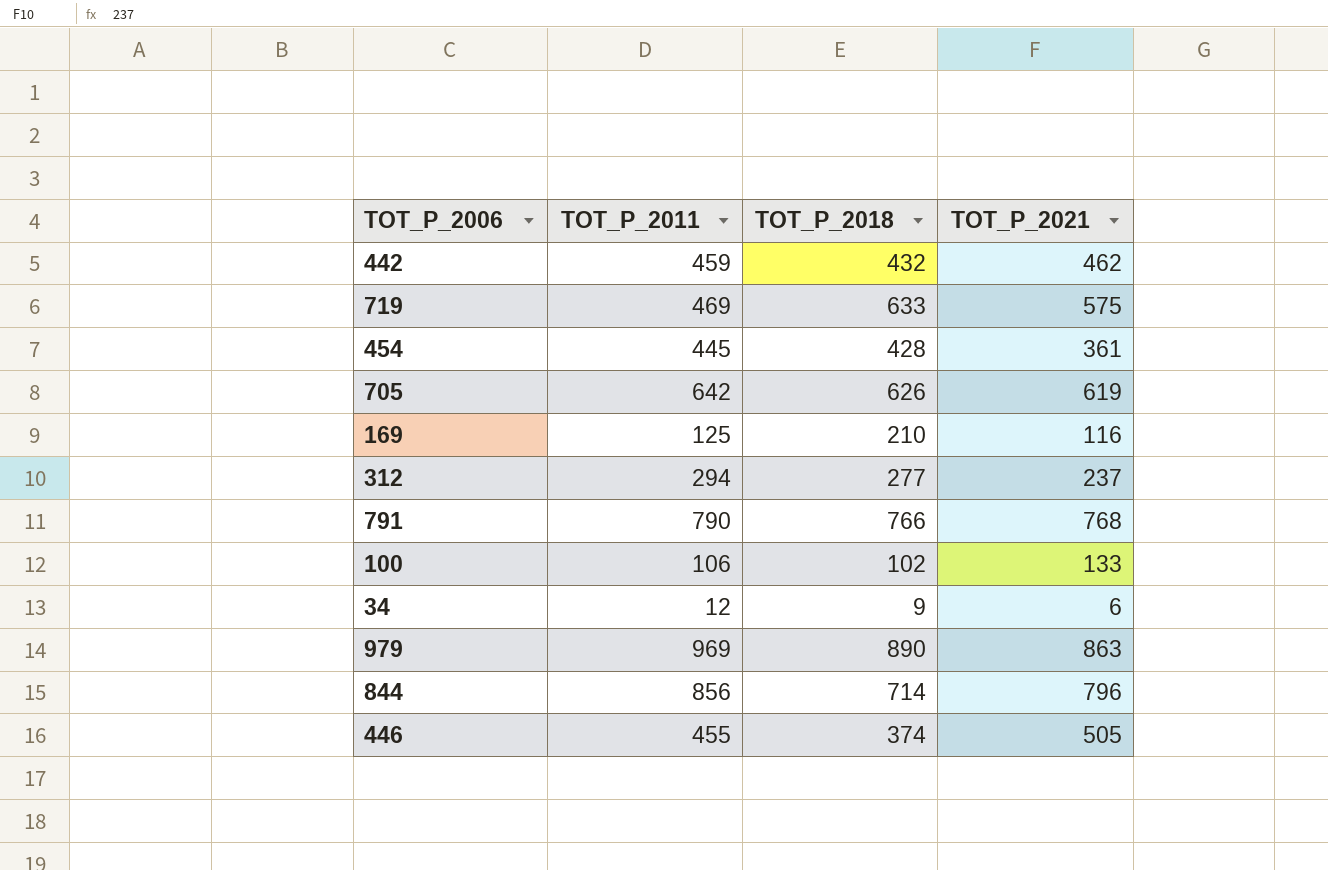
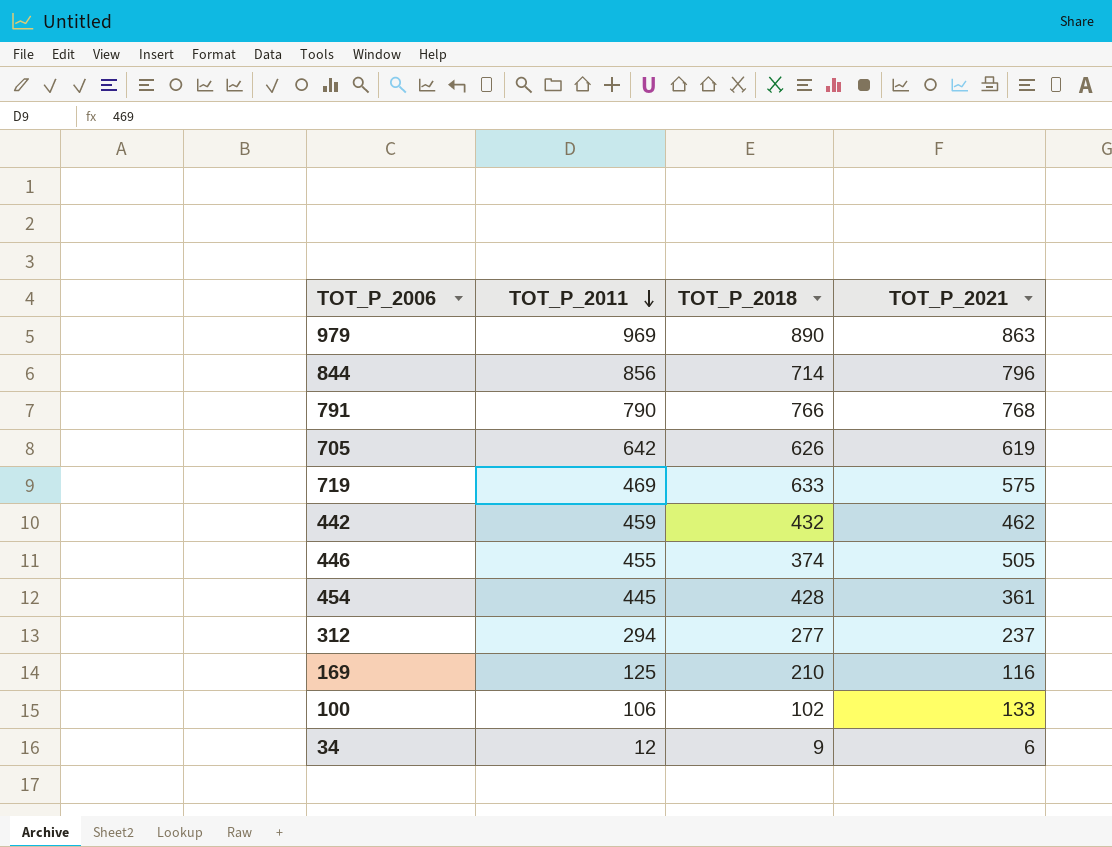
row order: none -> TOT_P_2011 descending

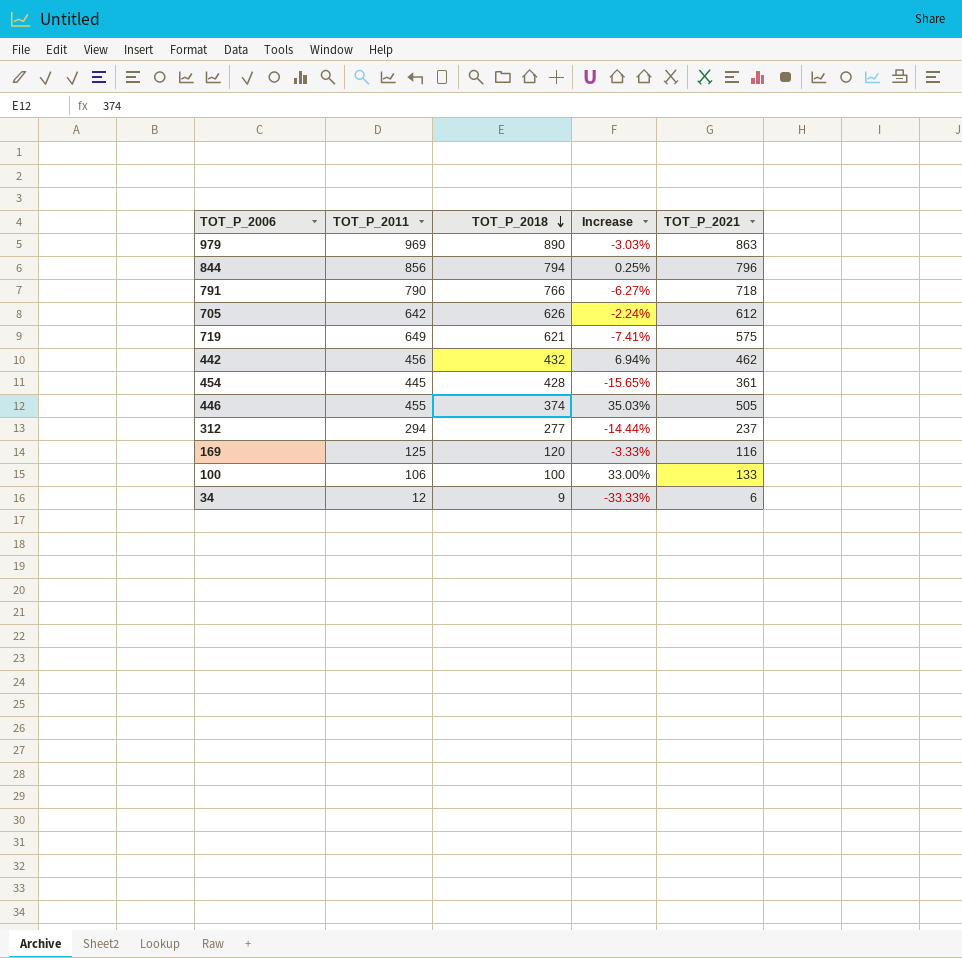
row order: TOT_P_2011 descending -> TOT_P_2018 descending
column Increase | formula: none -> ([TOT_P_2021] - [TOT_P_2018]) / [TOT_P_2018]
844 | TOT_P_2018: 714 -> 794
791 | TOT_P_2021: 768 -> 718
705 | TOT_P_2021: 619 -> 612
719 | TOT_P_2011: 469 -> 649
719 | TOT_P_2018: 633 -> 621
442 | TOT_P_2011: 459 -> 456
169 | TOT_P_2018: 210 -> 120
100 | TOT_P_2018: 102 -> 100

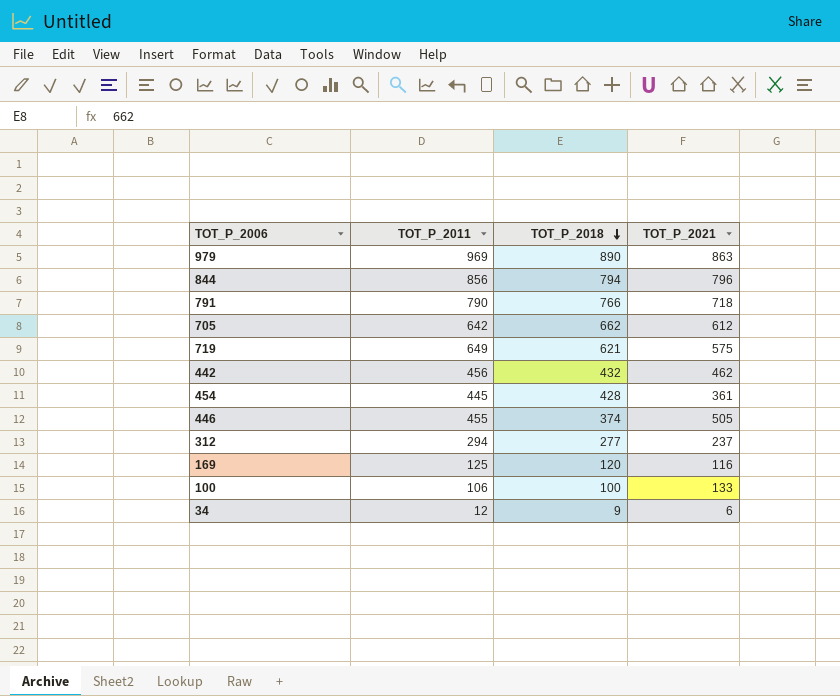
column Increase | formula: ([TOT_P_2021] - [TOT_P_2018]) / [TOT_P_2018] -> none
705 | TOT_P_2018: 626 -> 662

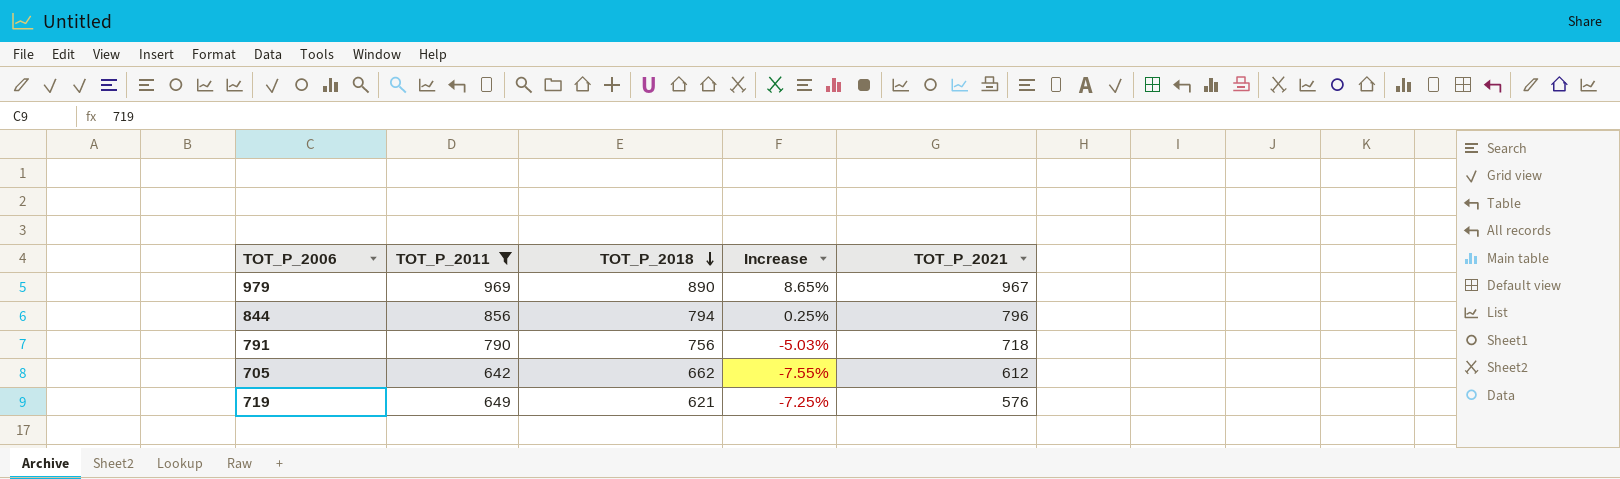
filter: none -> TOT_P_2011 >= 642
column Increase | formula: none -> ([TOT_P_2021] - [TOT_P_2018]) / [TOT_P_2018]
979 | TOT_P_2021: 863 -> 967
791 | TOT_P_2018: 766 -> 756
719 | TOT_P_2021: 575 -> 576

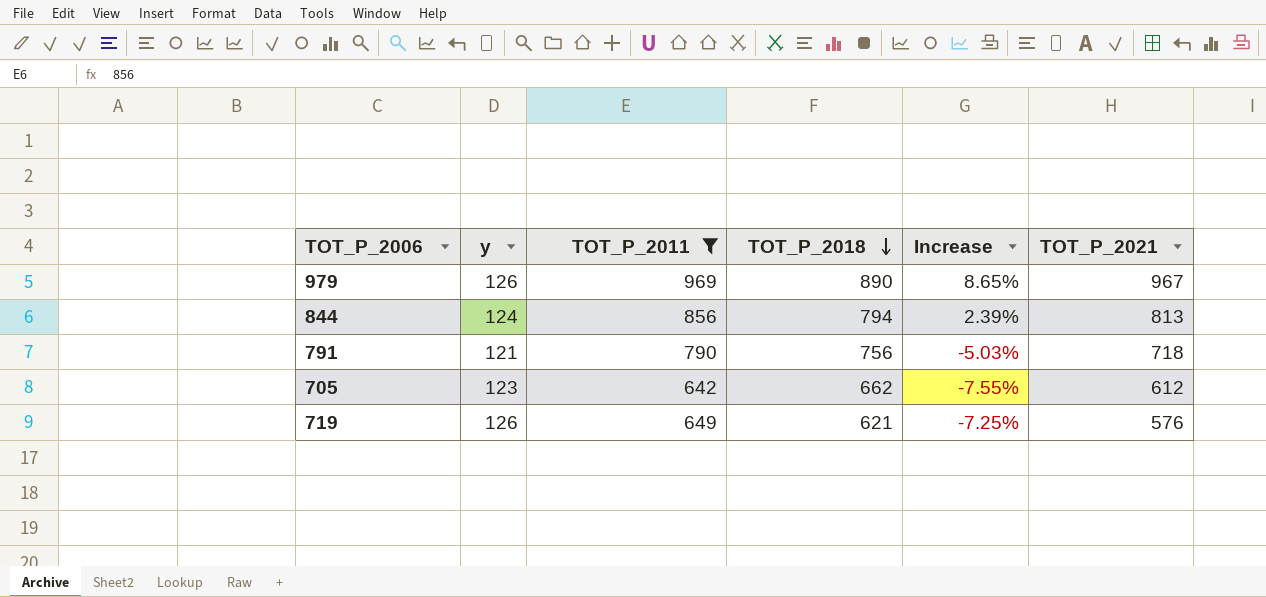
column y | position: none -> 2
844 | Increase: 0.25% -> 2.39%
844 | TOT_P_2021: 796 -> 813

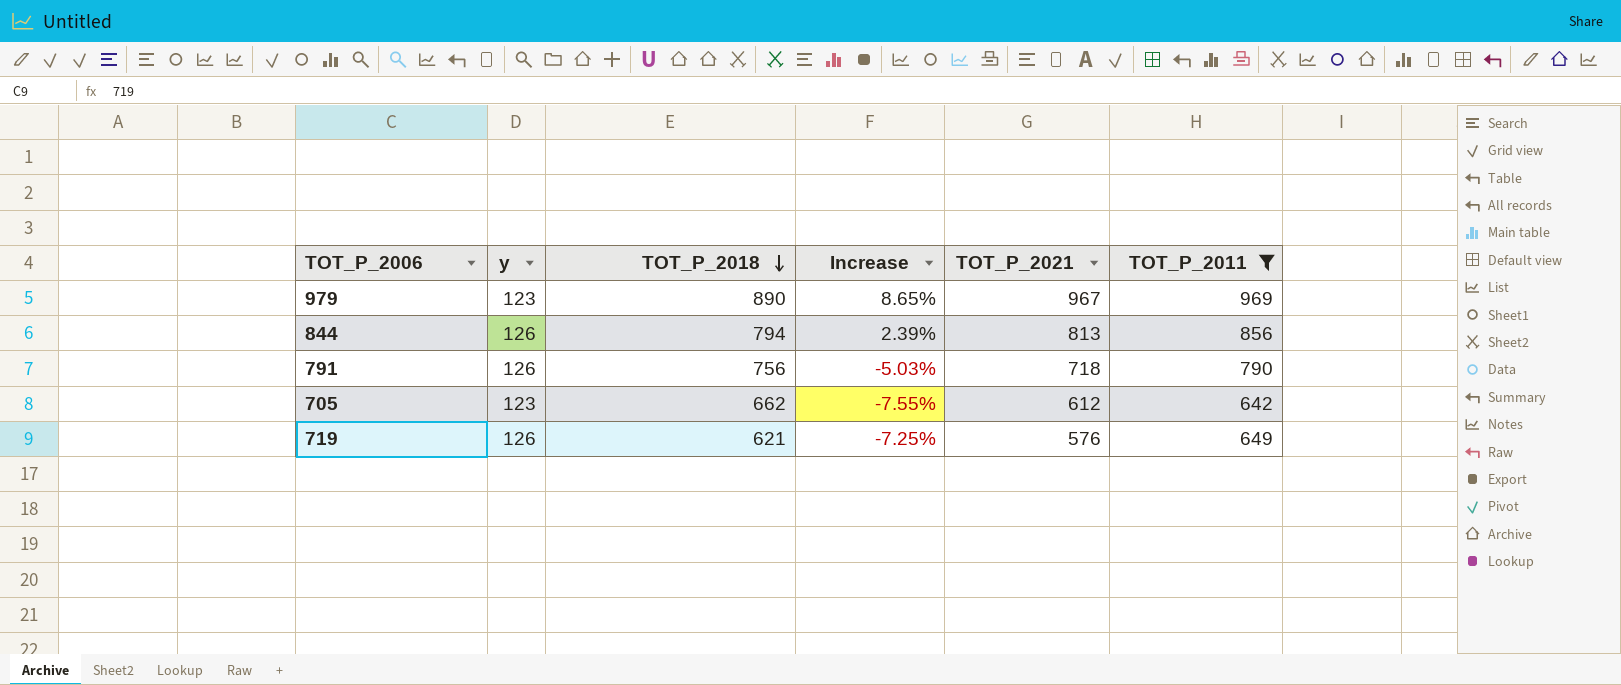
column TOT_P_2011 | position: 3 -> 6
979 | y: 126 -> 123
844 | y: 124 -> 126
791 | y: 121 -> 126

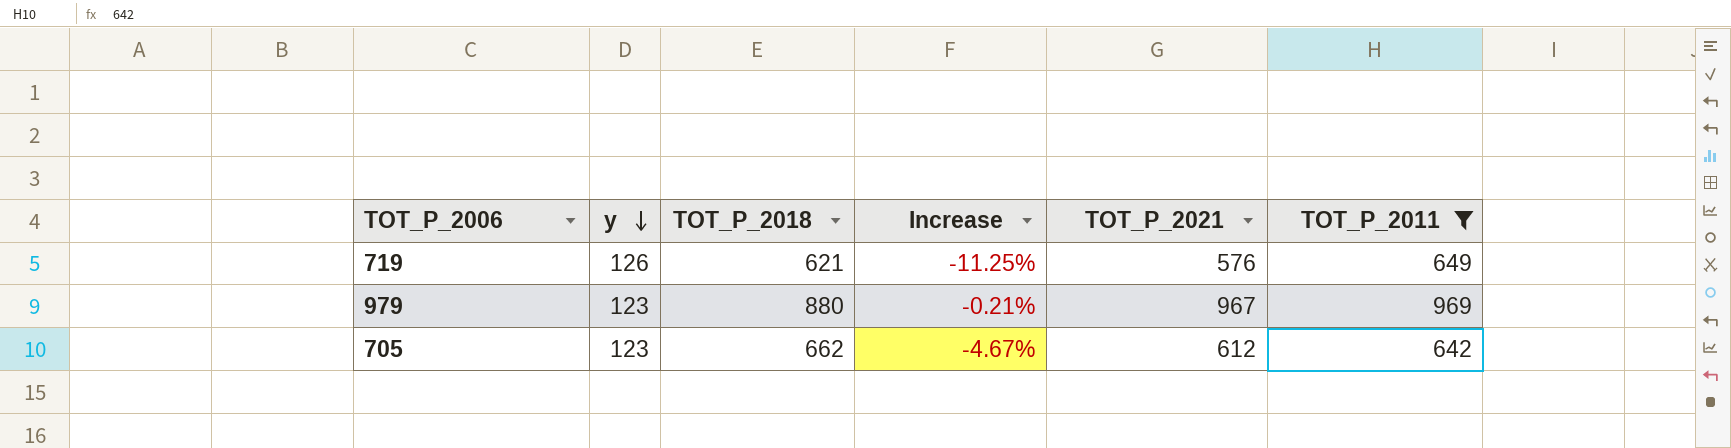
row order: TOT_P_2018 descending -> y descending
column Increase | formula: ([TOT_P_2021] - [TOT_P_2018]) / [TOT_P_2018] -> ([TOT_P_2021] - [TOT_P_2011]) / [TOT_P_2011]
row 844: 126 | 794 | 2.39% | 813 | 856 -> none
row 791: 126 | 756 | -5.03% | 718 | 790 -> none
979 | TOT_P_2018: 890 -> 880

